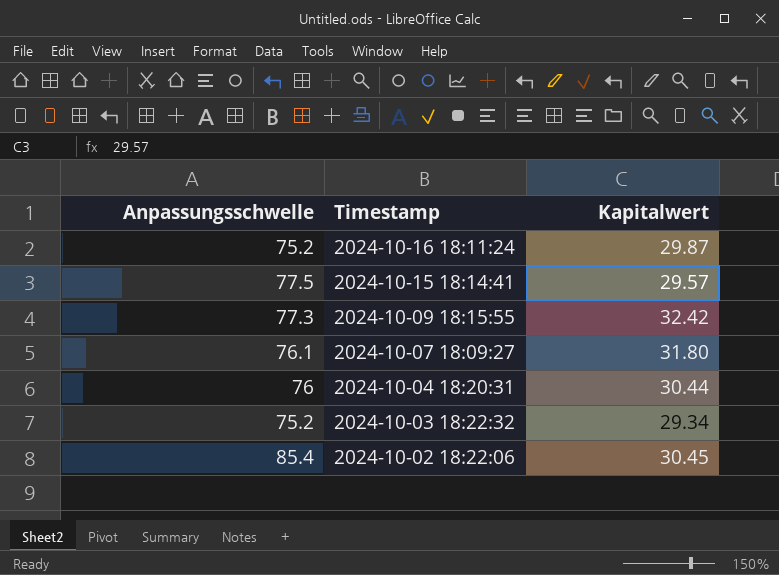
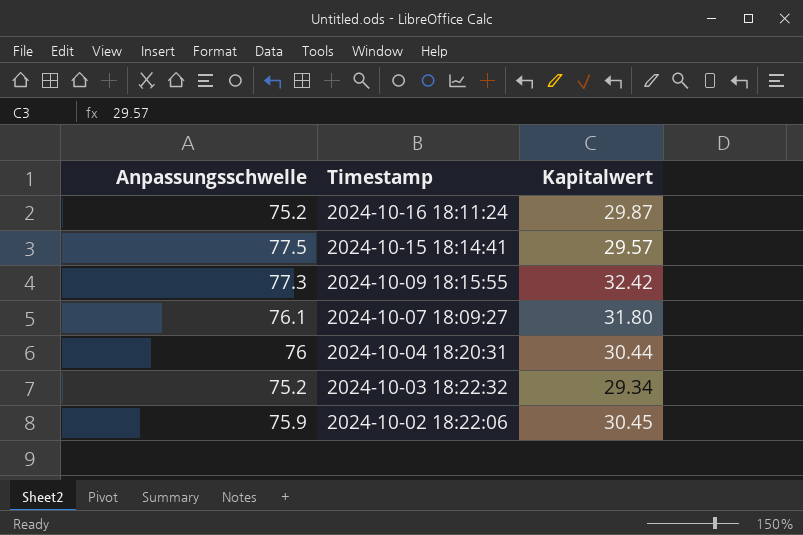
2024-10-02 18:22:06 | Anpassungsschwelle: 85.4 -> 75.9

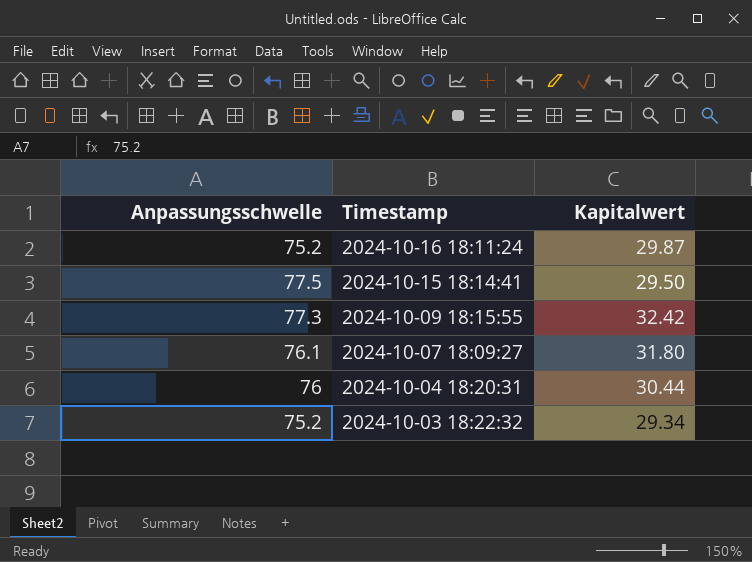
row 2024-10-02 18:22:06: 75.9 | 30.45 -> none
2024-10-15 18:14:41 | Kapitalwert: 29.57 -> 29.50

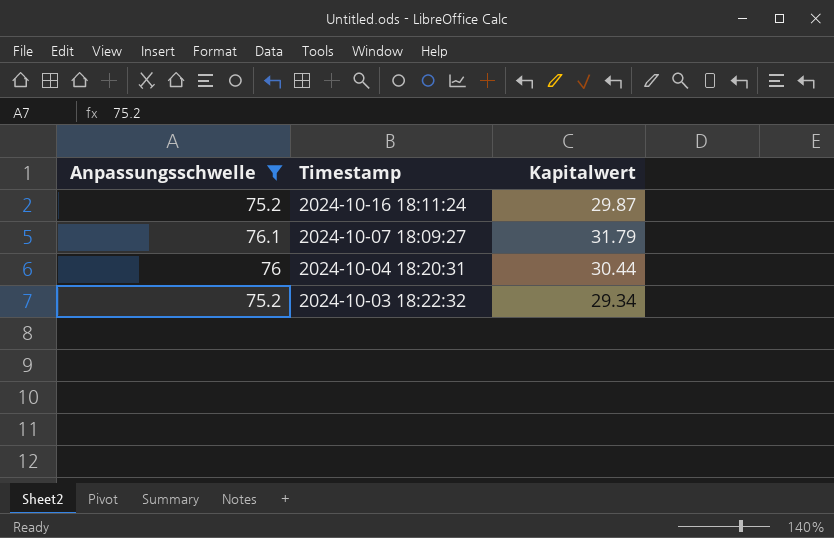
filter: none -> Anpassungsschwelle <= 76.1
2024-10-07 18:09:27 | Kapitalwert: 31.80 -> 31.79

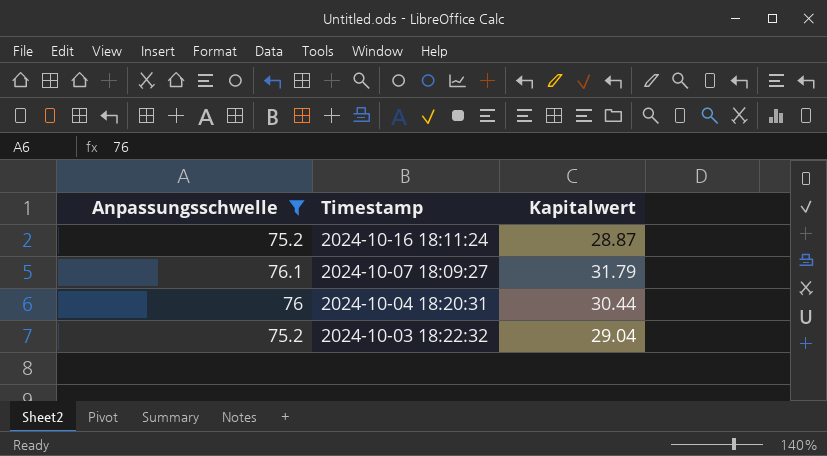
2024-10-16 18:11:24 | Kapitalwert: 29.87 -> 28.87
2024-10-03 18:22:32 | Kapitalwert: 29.34 -> 29.04

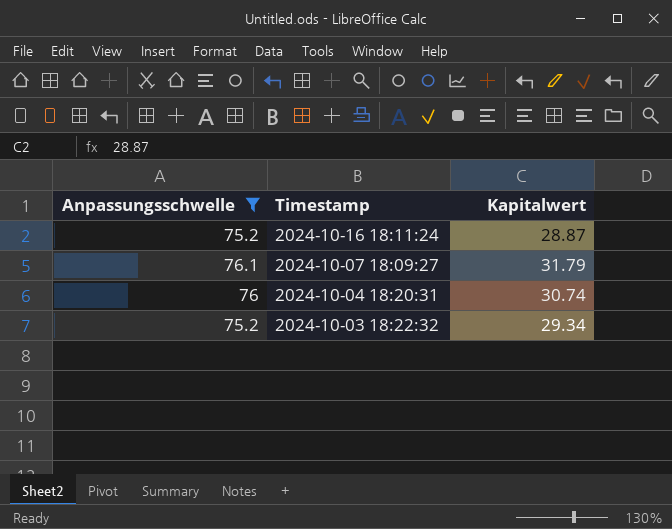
2024-10-04 18:20:31 | Kapitalwert: 30.44 -> 30.74
2024-10-03 18:22:32 | Kapitalwert: 29.04 -> 29.34

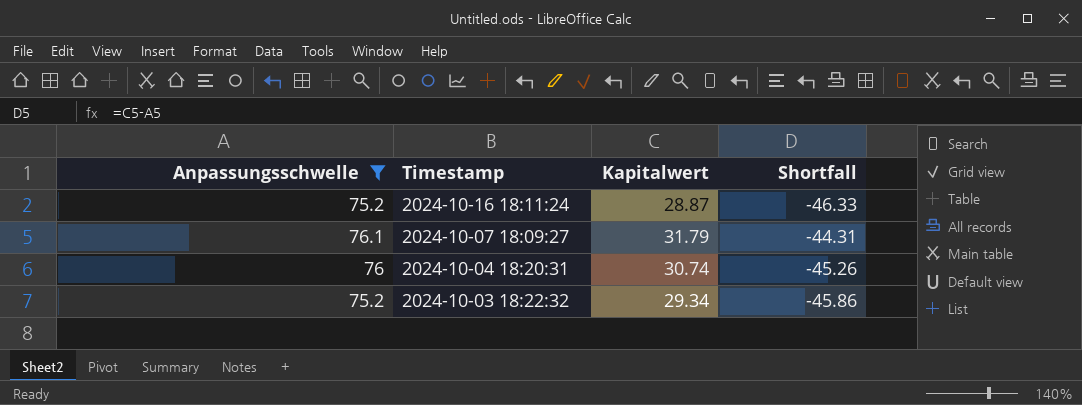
column Shortfall | formula: none -> [Kapitalwert] - [Anpassungsschwelle]

